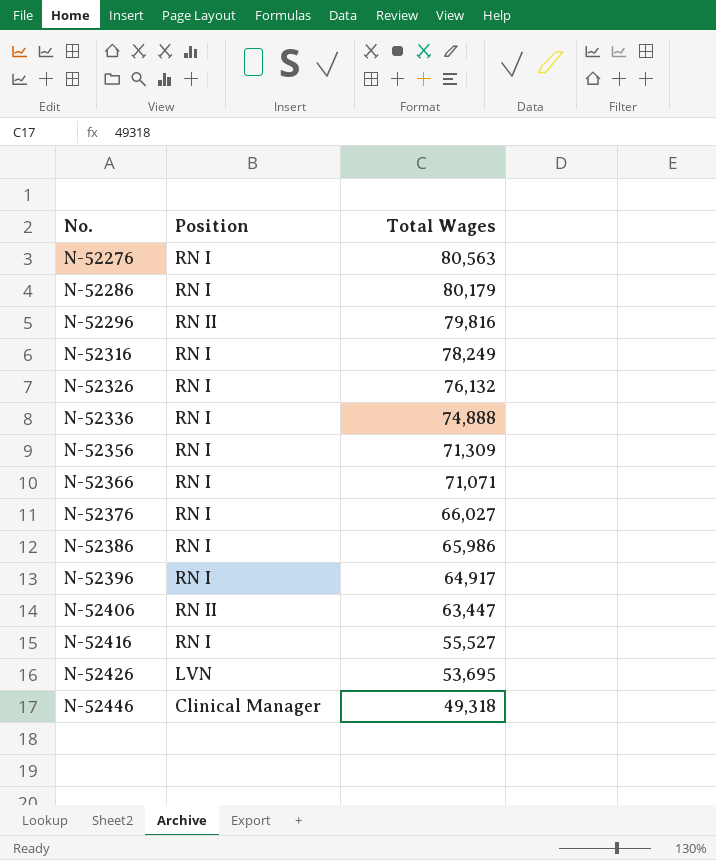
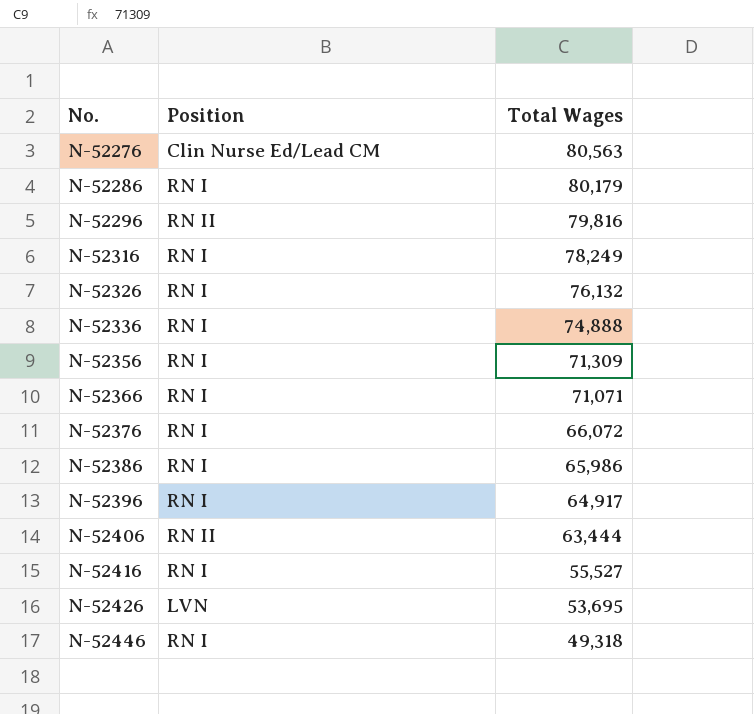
N-52276 | Position: RN I -> Clin Nurse Ed/Lead CM
N-52376 | Total Wages: 66,027 -> 66,072
N-52406 | Total Wages: 63,447 -> 63,444
N-52446 | Position: Clinical Manager -> RN I

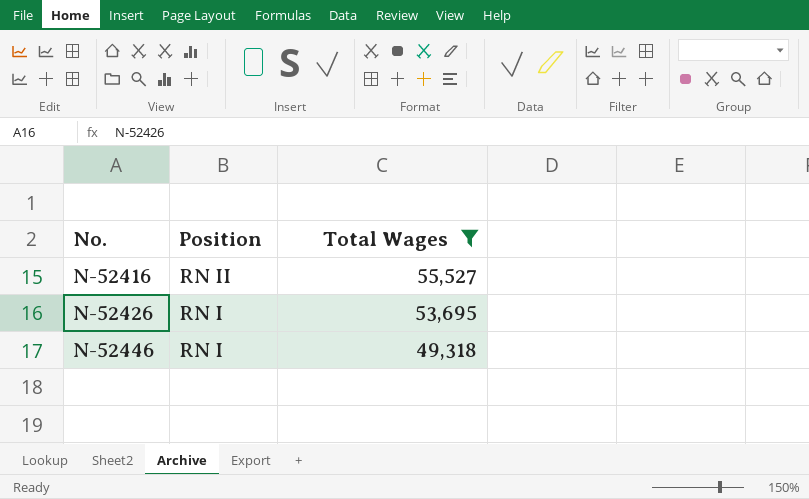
filter: none -> Total Wages <= 55,527
N-52416 | Position: RN I -> RN II
N-52426 | Position: LVN -> RN I

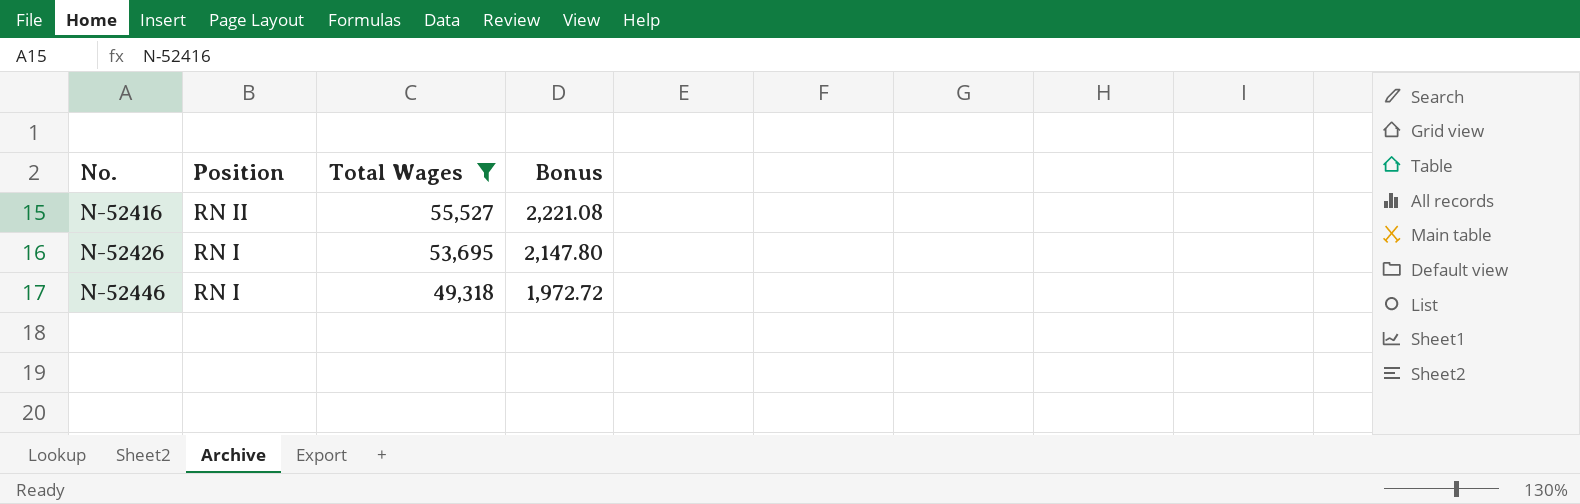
column Bonus | formula: none -> [Total Wages] * 0.04

